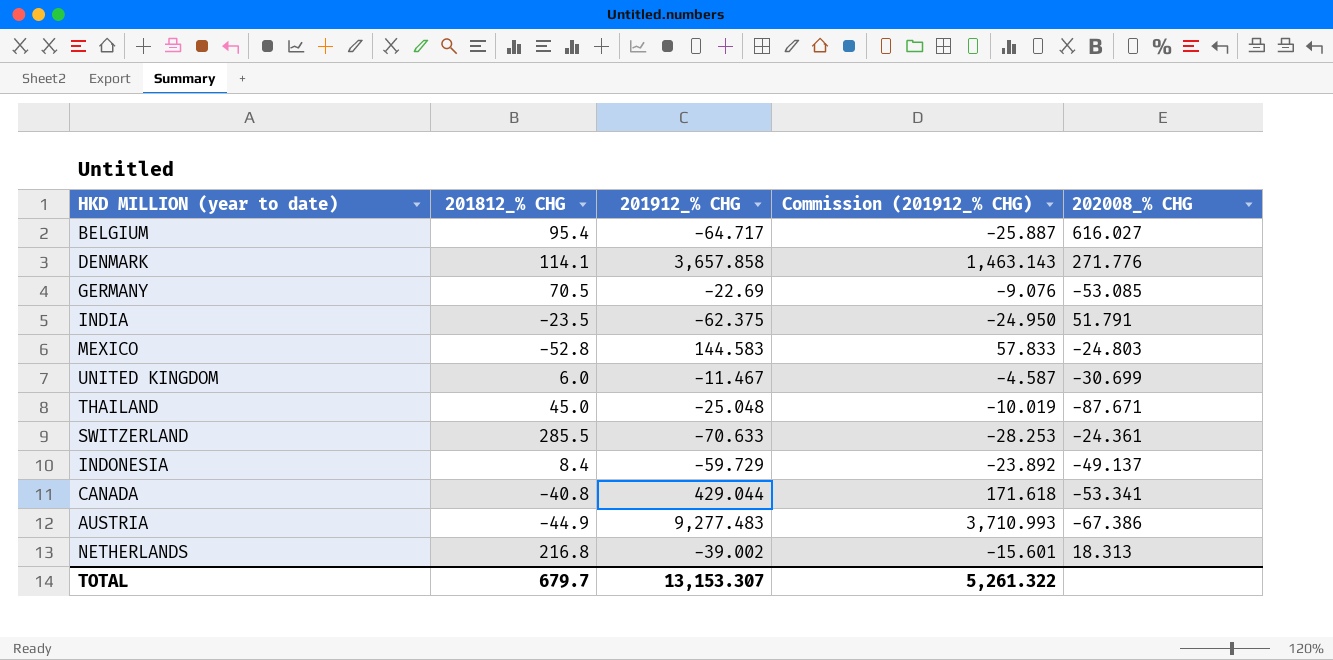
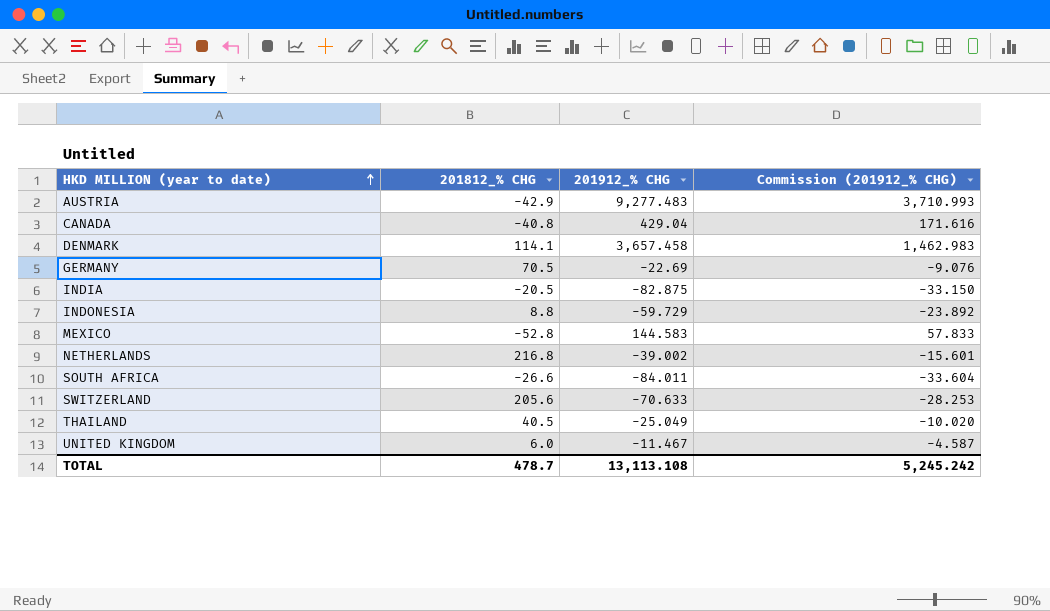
row order: none -> HKD MILLION (year to date) ascending
column 202008_% CHG | position: 5 -> none
row BELGIUM: 95.4 | -64.717 | -25.887 | 616.027 -> none
AUSTRIA | 201812_% CHG: -44.9 -> -42.9
CANADA | 201912_% CHG: 429.044 -> 429.04
CANADA | Commission (201912_% CHG): 171.618 -> 171.616
DENMARK | 201912_% CHG: 3,657.858 -> 3,657.458
DENMARK | Commission (201912_% CHG): 1,463.143 -> 1,462.983
INDIA | 201812_% CHG: -23.5 -> -20.5
INDIA | 201912_% CHG: -62.375 -> -82.875
INDIA | Commission (201912_% CHG): -24.950 -> -33.150
INDONESIA | 201812_% CHG: 8.4 -> 8.8
row SOUTH AFRICA: none -> -26.6 | -84.011 | -33.604
SWITZERLAND | 201812_% CHG: 285.5 -> 205.6
THAILAND | 201812_% CHG: 45.0 -> 40.5
THAILAND | 201912_% CHG: -25.048 -> -25.049
THAILAND | Commission (201912_% CHG): -10.019 -> -10.020
TOTAL | 201812_% CHG: 679.7 -> 478.7
TOTAL | 201912_% CHG: 13,153.307 -> 13,113.108
TOTAL | Commission (201912_% CHG): 5,261.322 -> 5,245.242

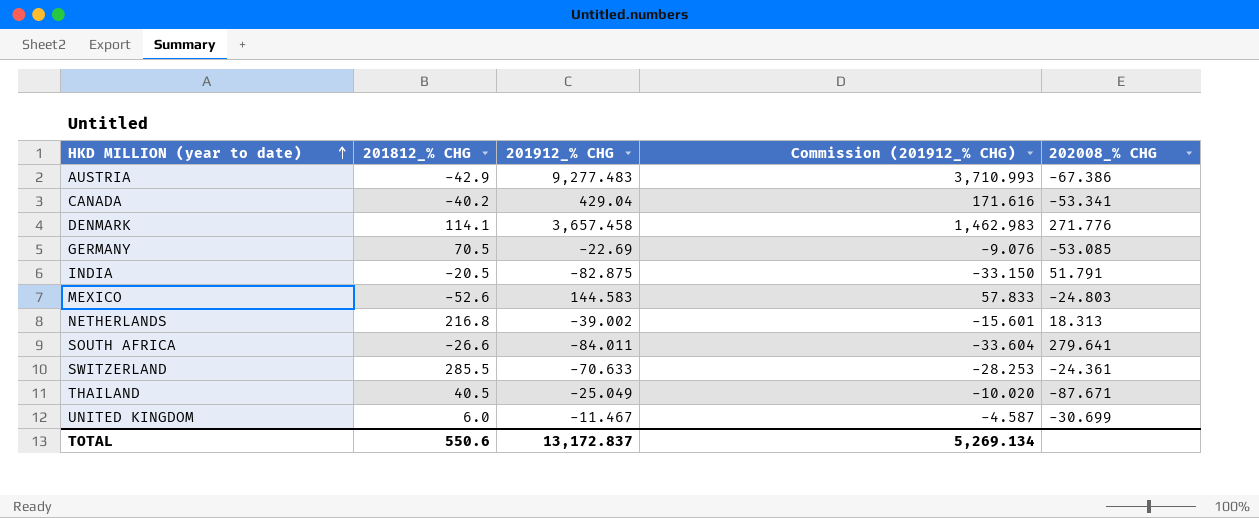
column 202008_% CHG | position: none -> 5
row INDONESIA: 8.8 | -59.729 | -23.892 -> none
CANADA | 201812_% CHG: -40.8 -> -40.2
MEXICO | 201812_% CHG: -52.8 -> -52.6
SWITZERLAND | 201812_% CHG: 205.6 -> 285.5
TOTAL | 201812_% CHG: 478.7 -> 550.6
TOTAL | 201912_% CHG: 13,113.108 -> 13,172.837
TOTAL | Commission (201912_% CHG): 5,245.242 -> 5,269.134

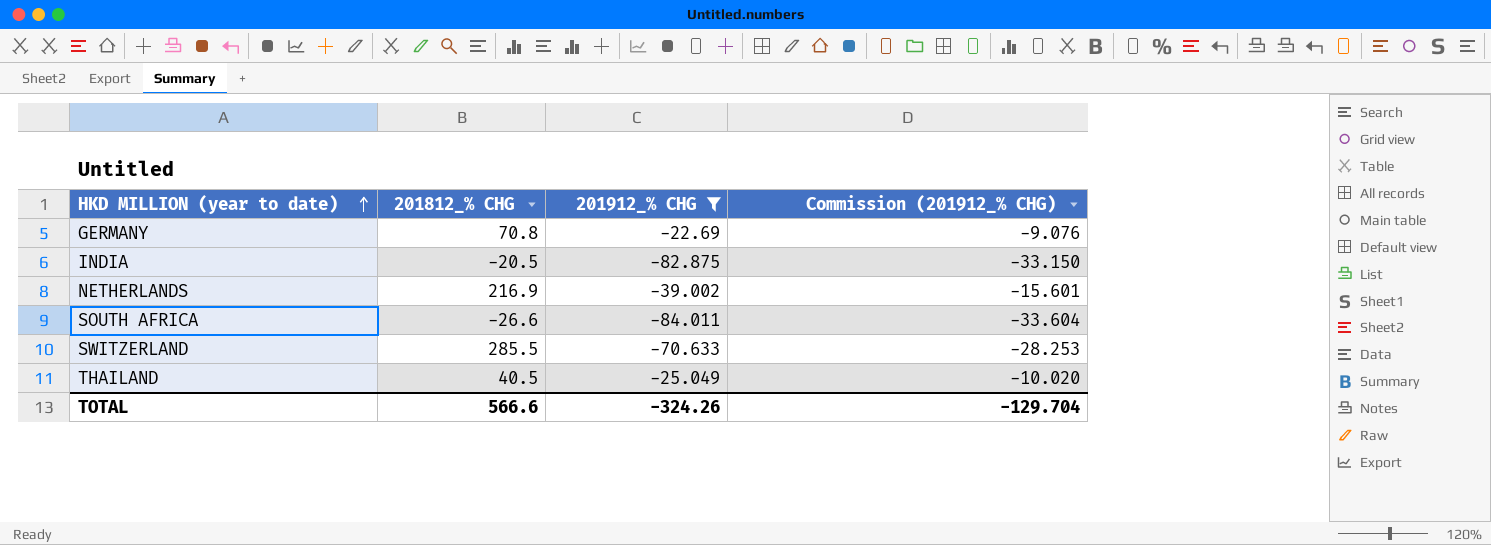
filter: none -> 201912_% CHG <= -22.69
column 202008_% CHG | position: 5 -> none
GERMANY | 201812_% CHG: 70.5 -> 70.8
NETHERLANDS | 201812_% CHG: 216.8 -> 216.9
TOTAL | 201812_% CHG: 550.6 -> 566.6
TOTAL | 201912_% CHG: 13,172.837 -> -324.26
TOTAL | Commission (201912_% CHG): 5,269.134 -> -129.704

